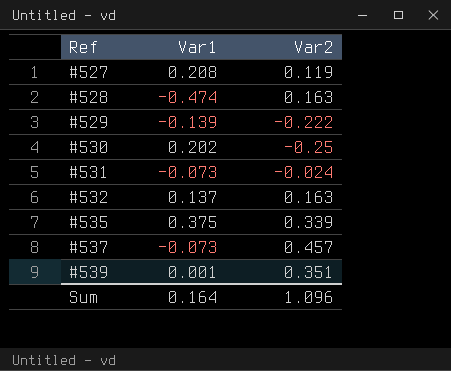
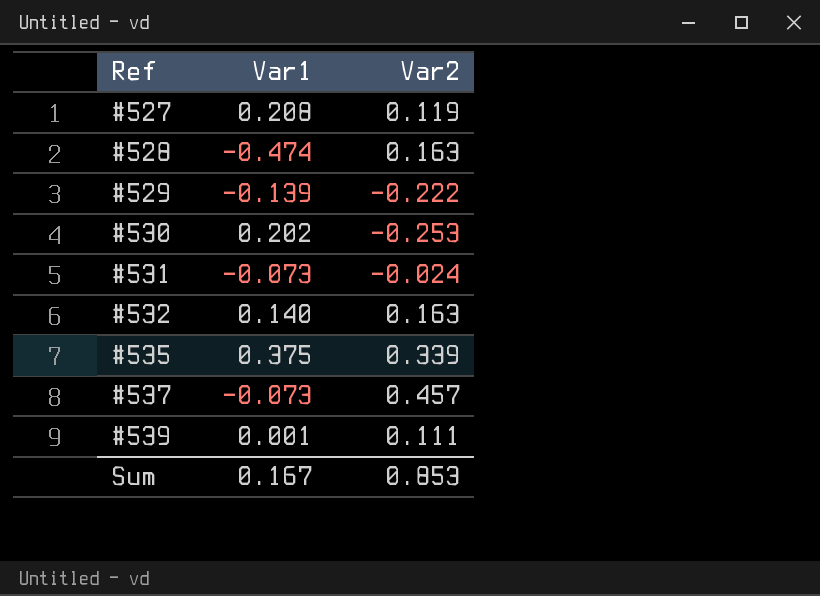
#530 | Var2: -0.25 -> -0.253
#532 | Var1: 0.137 -> 0.140
#539 | Var2: 0.351 -> 0.111
Sum | Var1: 0.164 -> 0.167
Sum | Var2: 1.096 -> 0.853

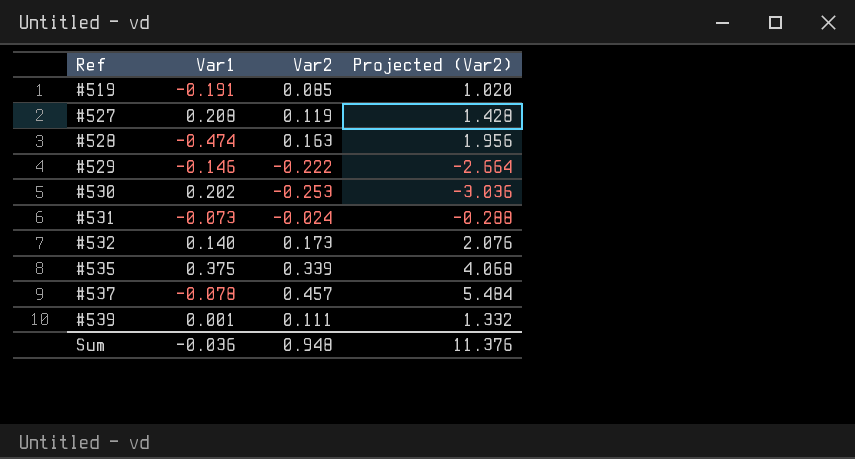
column Projected (Var2) | formula: none -> [Var2] * 12
row #519: none -> -0.191 | 0.085 | 1.020
#529 | Var1: -0.139 -> -0.146
#532 | Var2: 0.163 -> 0.173
#537 | Var1: -0.073 -> -0.078
Sum | Var1: 0.167 -> -0.036
Sum | Var2: 0.853 -> 0.948

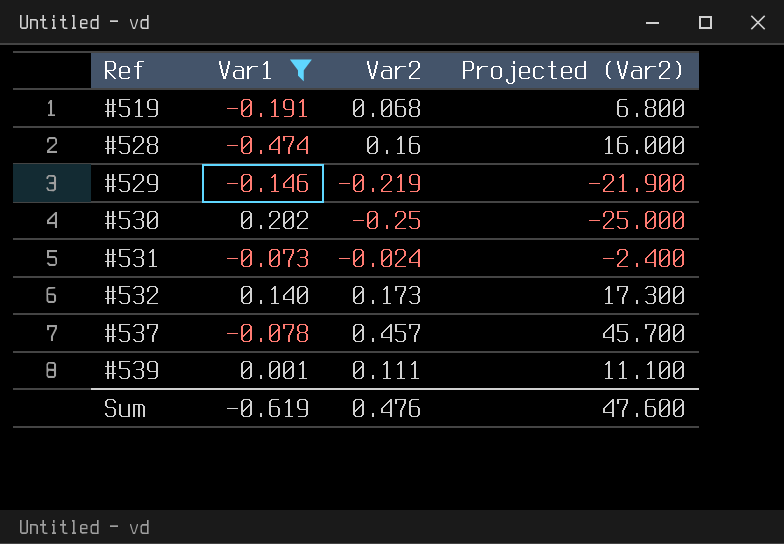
filter: none -> Var1 <= 0.202
column Projected (Var2) | formula: [Var2] * 12 -> [Var2] * 100
#519 | Var2: 0.085 -> 0.068
#528 | Var2: 0.163 -> 0.16
#529 | Var2: -0.222 -> -0.219
#530 | Var2: -0.253 -> -0.25
Sum | Var1: -0.036 -> -0.619
Sum | Var2: 0.948 -> 0.476
Sum | Projected (Var2): 11.376 -> 47.600

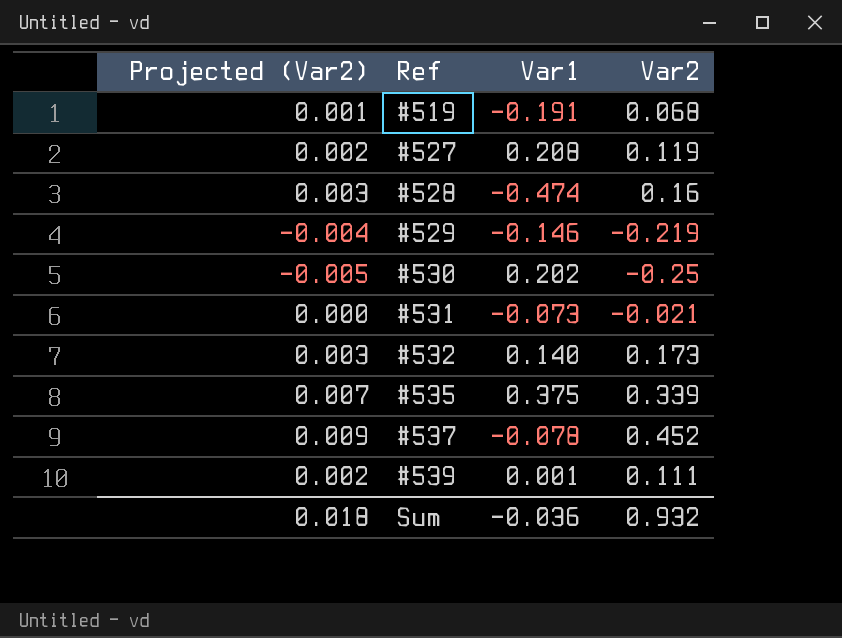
filter: Var1 <= 0.202 -> none
column Projected (Var2) | formula: [Var2] * 100 -> [Var2] * 0.02
column Projected (Var2) | position: 4 -> 1
#531 | Var2: -0.024 -> -0.021
#537 | Var2: 0.457 -> 0.452
Sum | Projected (Var2): 47.600 -> 0.018
Sum | Var1: -0.619 -> -0.036
Sum | Var2: 0.476 -> 0.932

